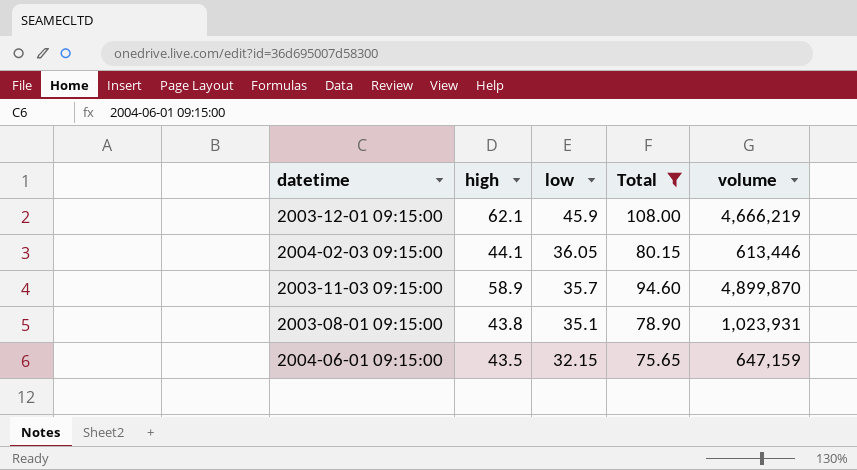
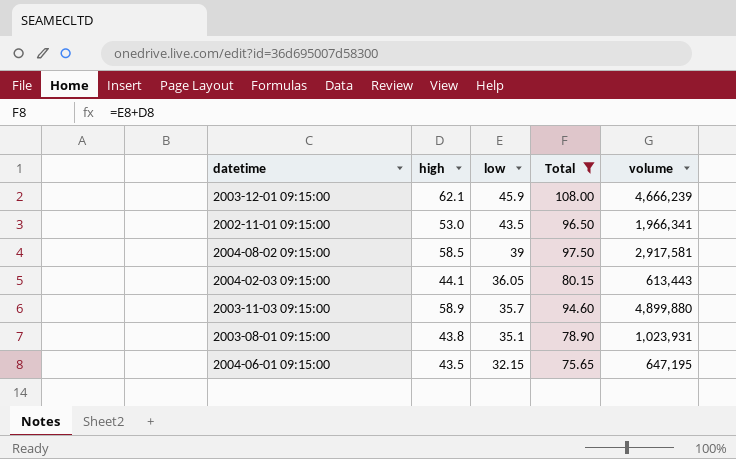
2003-12-01 09:15:00 | volume: 4,666,219 -> 4,666,239
row 2002-11-01 09:15:00: none -> 53.0 | 43.5 | 96.50 | 1,966,341
row 2004-08-02 09:15:00: none -> 58.5 | 39 | 97.50 | 2,917,581
2004-02-03 09:15:00 | volume: 613,446 -> 613,443
2003-11-03 09:15:00 | volume: 4,899,870 -> 4,899,880
2004-06-01 09:15:00 | volume: 647,159 -> 647,195

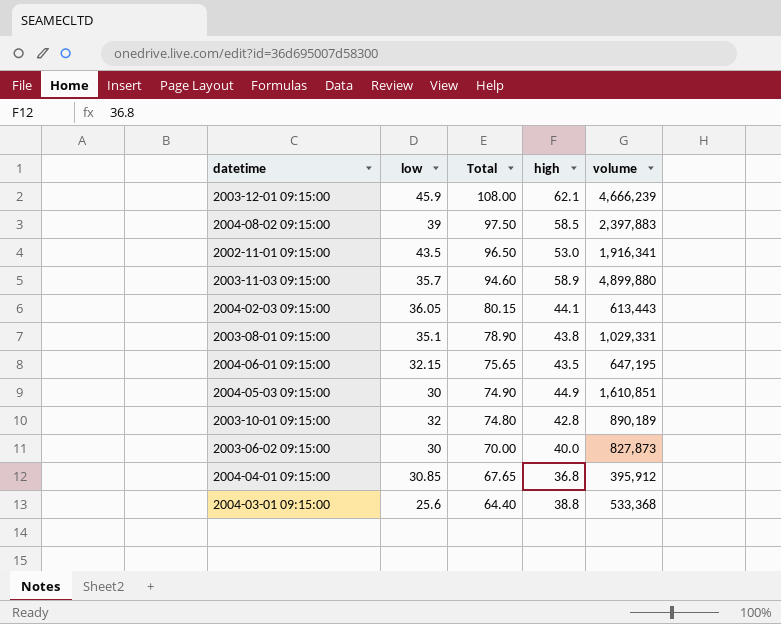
filter: Total >= 75.65 -> none
row order: low descending -> Total descending
column high | position: 2 -> 4
2004-08-02 09:15:00 | volume: 2,917,581 -> 2,397,883
2002-11-01 09:15:00 | volume: 1,966,341 -> 1,916,341
2003-08-01 09:15:00 | volume: 1,023,931 -> 1,029,331

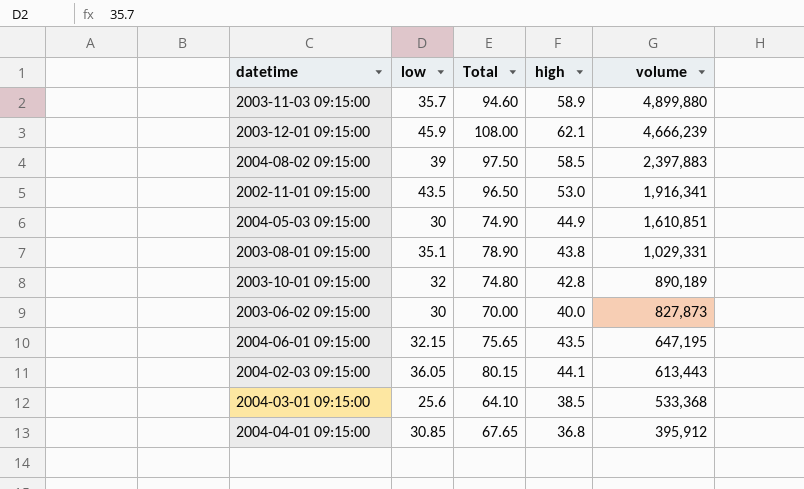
row order: Total descending -> volume descending
2004-03-01 09:15:00 | Total: 64.40 -> 64.10
2004-03-01 09:15:00 | high: 38.8 -> 38.5

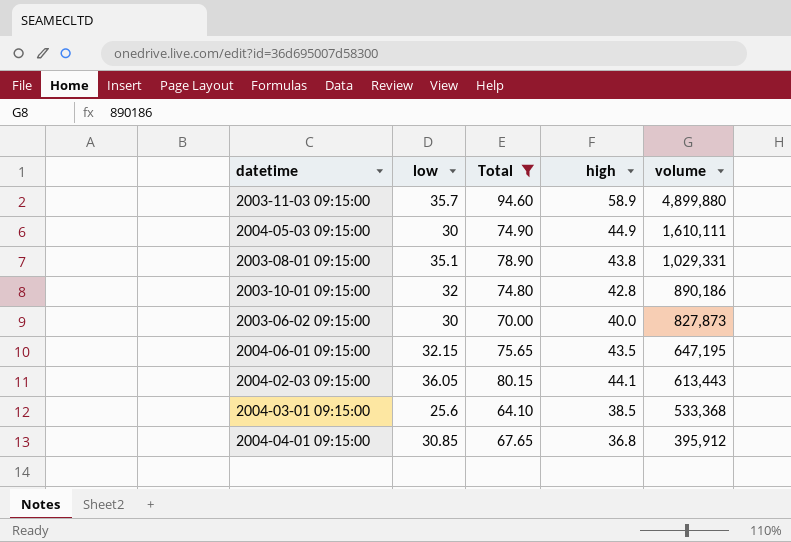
filter: none -> Total <= 94.60
2004-05-03 09:15:00 | volume: 1,610,851 -> 1,610,111
2003-10-01 09:15:00 | volume: 890,189 -> 890,186

